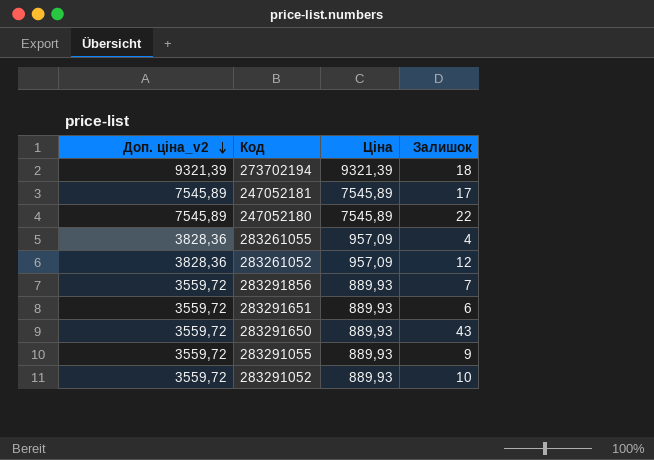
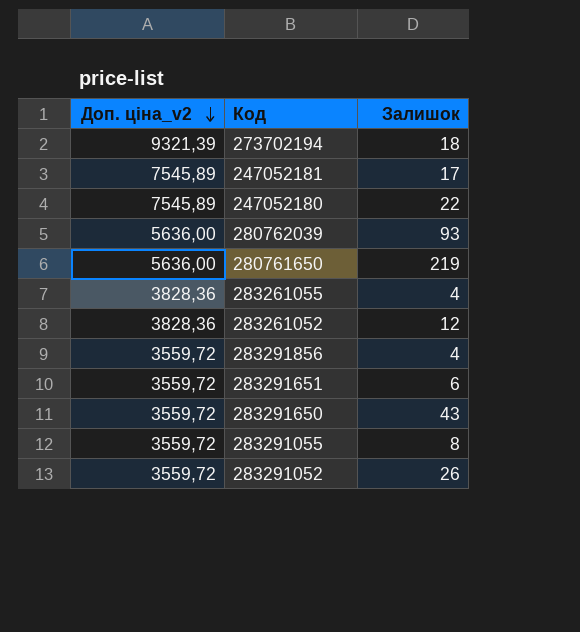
column Ціна | position: 3 -> none
row 280762039: none -> 5636,00 | 93
row 280761650: none -> 5636,00 | 219
283291856 | Залишок: 7 -> 4
283291055 | Залишок: 9 -> 8
283291052 | Залишок: 10 -> 26

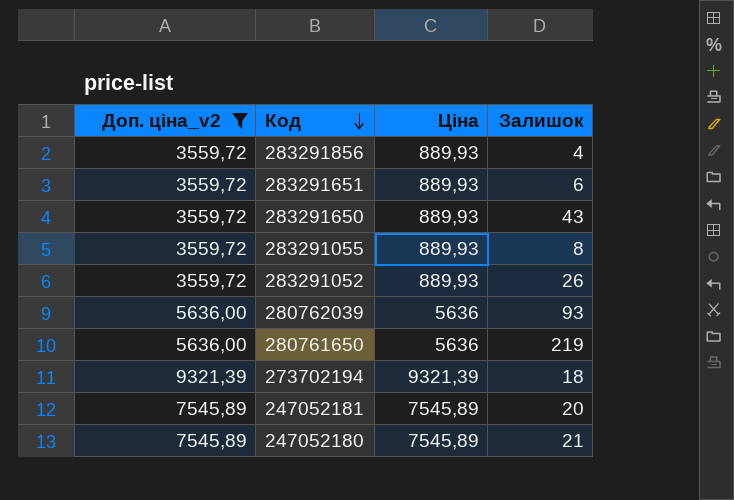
filter: none -> Доп. ціна_v2 != 3828,36
row order: Доп. ціна_v2 descending -> Код descending
column Ціна | position: none -> 3
247052181 | Залишок: 17 -> 20
247052180 | Залишок: 22 -> 21

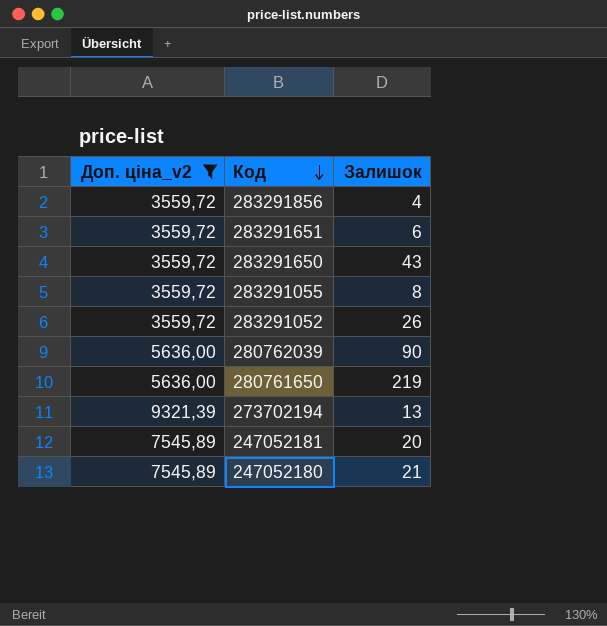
column Ціна | position: 3 -> none
280762039 | Залишок: 93 -> 90
273702194 | Залишок: 18 -> 13

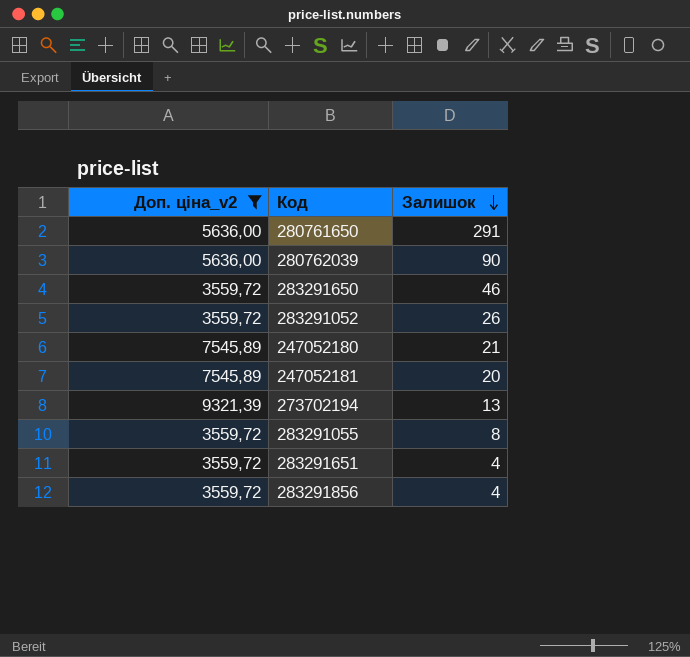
row order: Код descending -> Залишок descending
280761650 | Залишок: 219 -> 291
283291650 | Залишок: 43 -> 46
283291651 | Залишок: 6 -> 4

